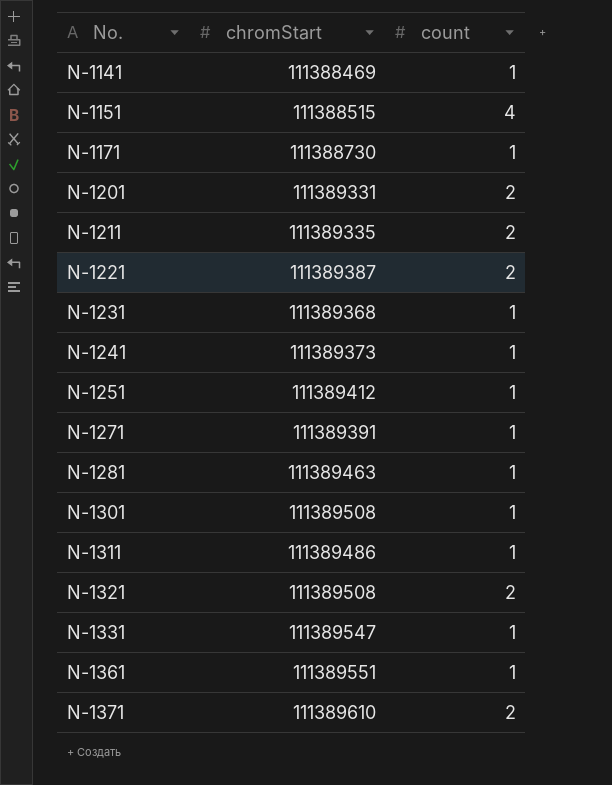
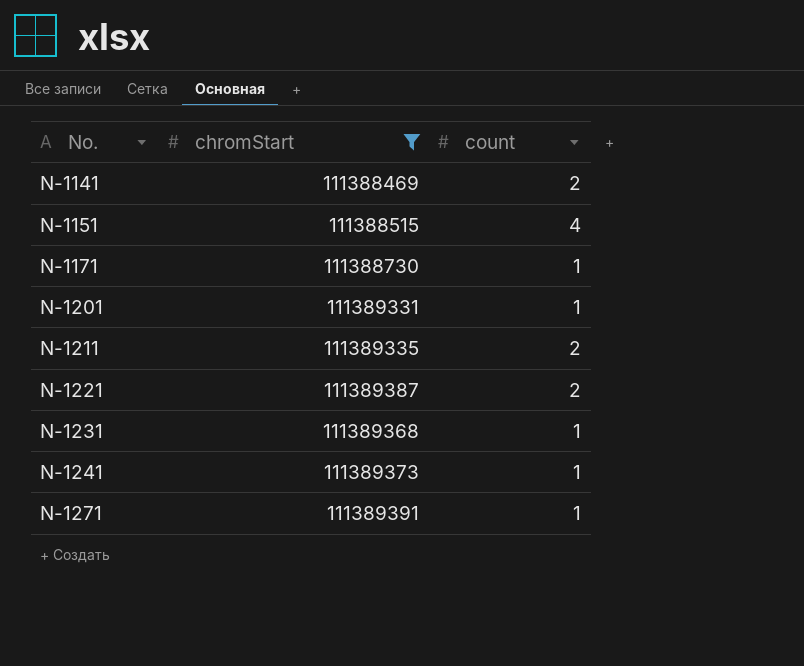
filter: none -> chromStart <= 111389391
N-1141 | count: 1 -> 2
N-1201 | count: 2 -> 1

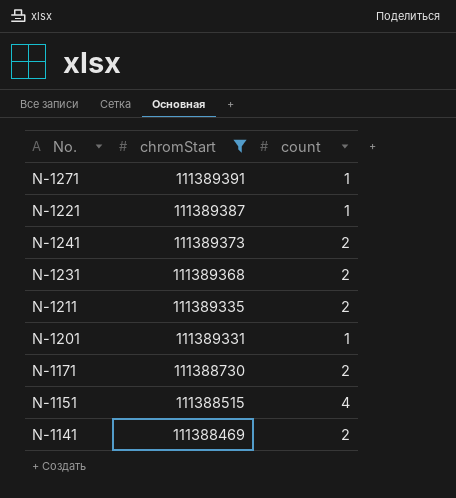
row order: No. ascending -> chromStart descending
N-1221 | count: 2 -> 1
N-1241 | count: 1 -> 2
N-1231 | count: 1 -> 2
N-1171 | count: 1 -> 2

